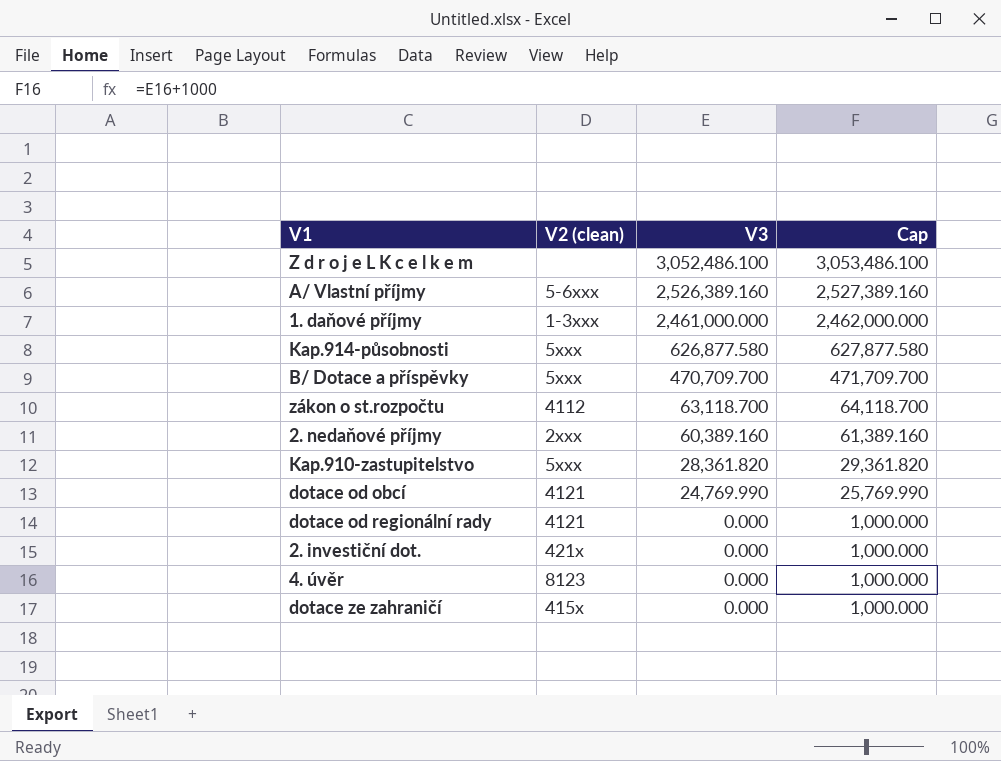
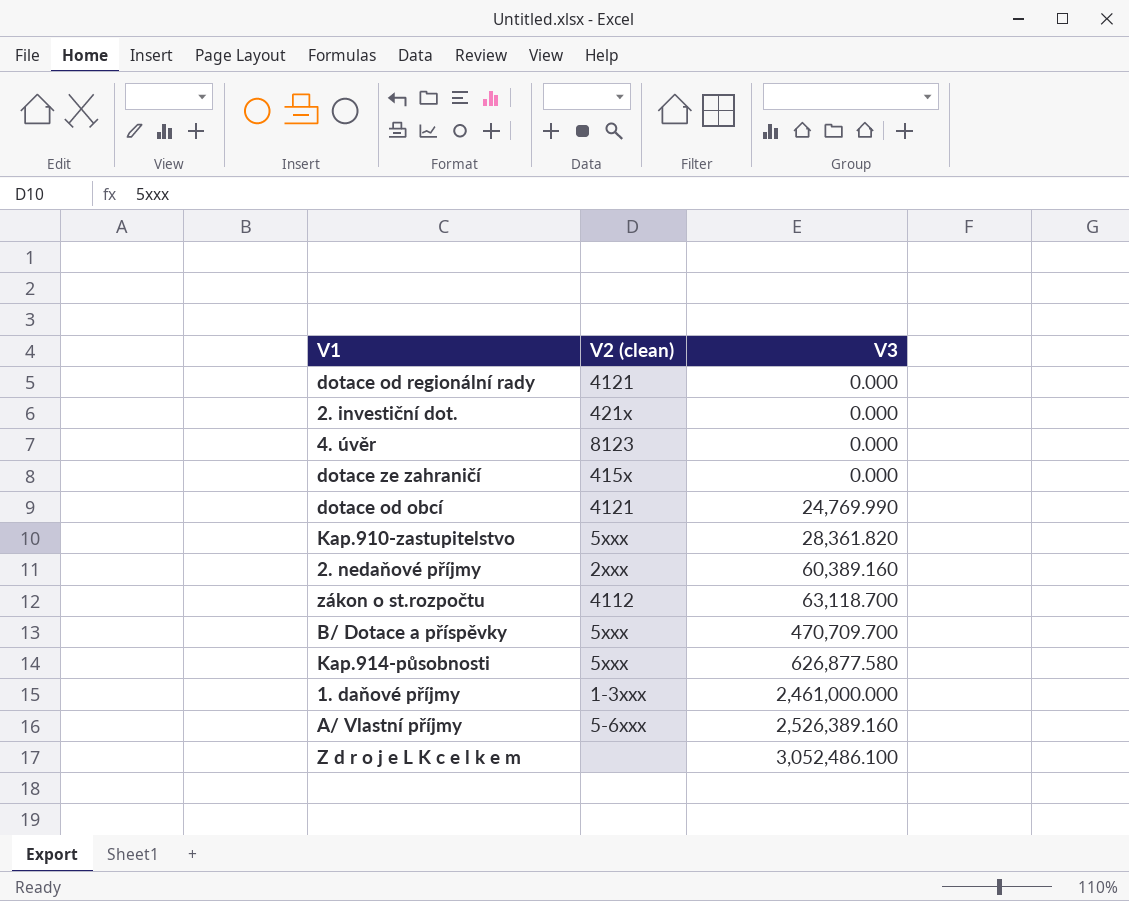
row order: V3 descending -> V3 ascending
column Cap | formula: [V3] + 1000 -> none

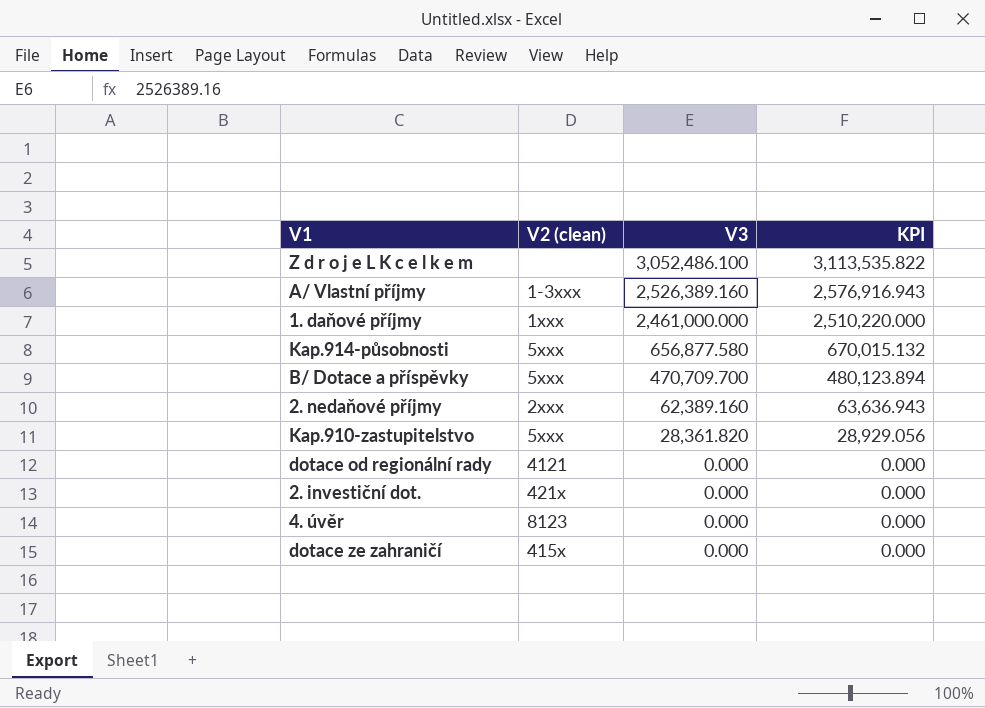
row order: V3 ascending -> V3 descending
column KPI | formula: none -> [V3] * 1.02
row dotace od obcí: 4121 | 24,769.990 -> none
row zákon o st.rozpočtu: 4112 | 63,118.700 -> none
A/ Vlastní příjmy | V2 (clean): 5-6xxx -> 1-3xxx
1. daňové příjmy | V2 (clean): 1-3xxx -> 1xxx
Kap.914-působnosti | V3: 626,877.580 -> 656,877.580
2. nedaňové příjmy | V3: 60,389.160 -> 62,389.160

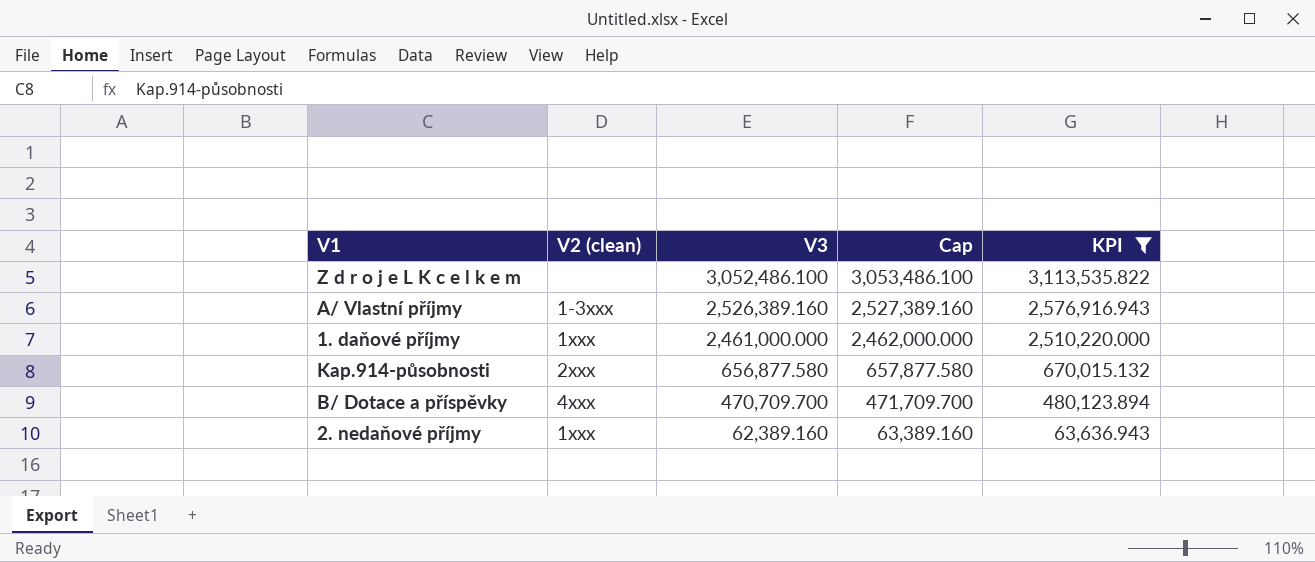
filter: none -> KPI >= 63,636.943
column Cap | formula: none -> [V3] + 1000
Kap.914-působnosti | V2 (clean): 5xxx -> 2xxx
B/ Dotace a příspěvky | V2 (clean): 5xxx -> 4xxx
2. nedaňové příjmy | V2 (clean): 2xxx -> 1xxx

